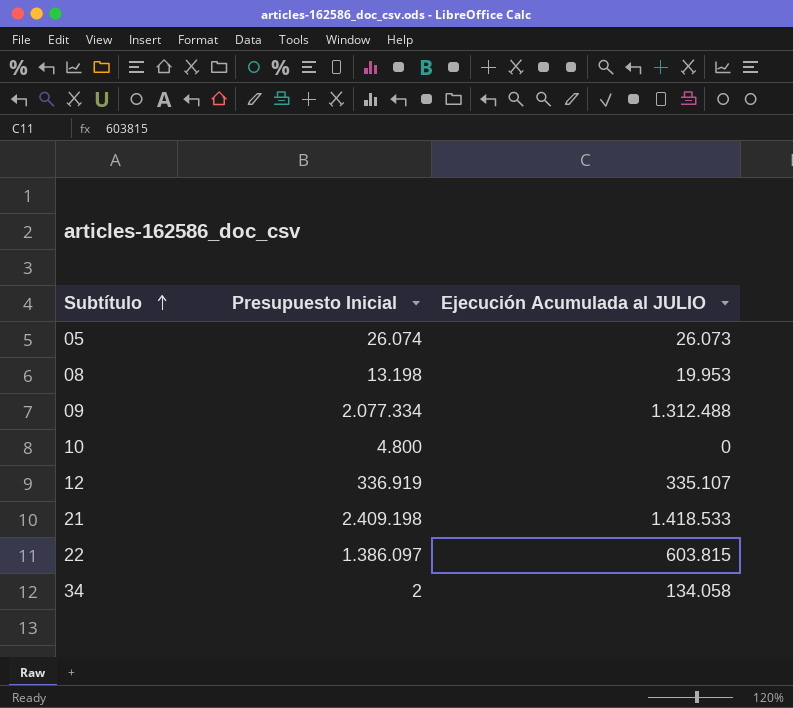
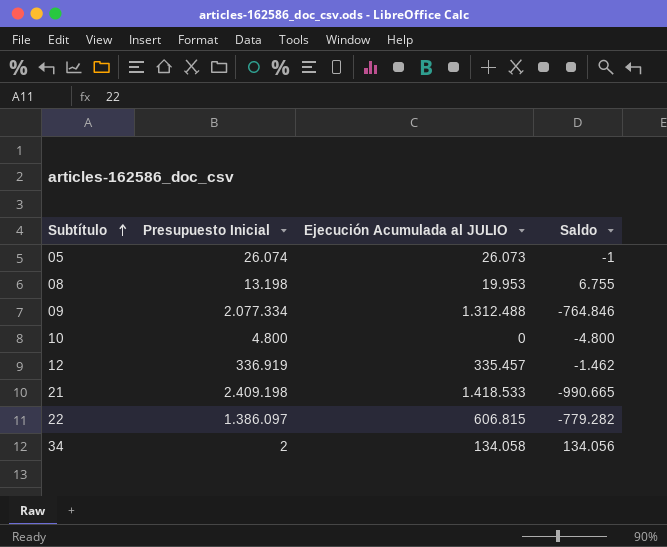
column Saldo | formula: none -> [Ejecución Acumulada al JULIO] - [Presupuesto Inicial]
12 | Ejecución Acumulada al JULIO: 335.107 -> 335.457
22 | Ejecución Acumulada al JULIO: 603.815 -> 606.815

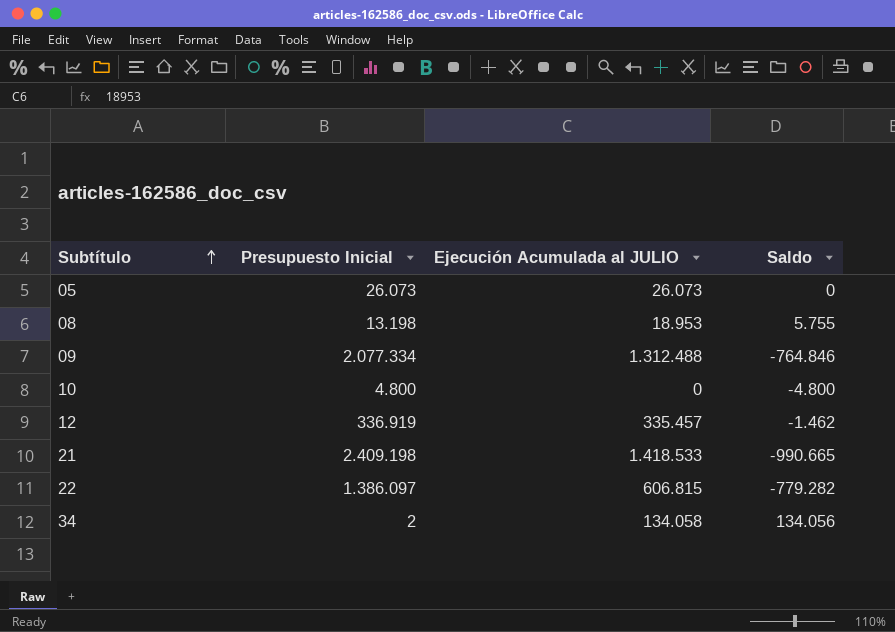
05 | Presupuesto Inicial: 26.074 -> 26.073
05 | Saldo: -1 -> 0
08 | Ejecución Acumulada al JULIO: 19.953 -> 18.953
08 | Saldo: 6.755 -> 5.755

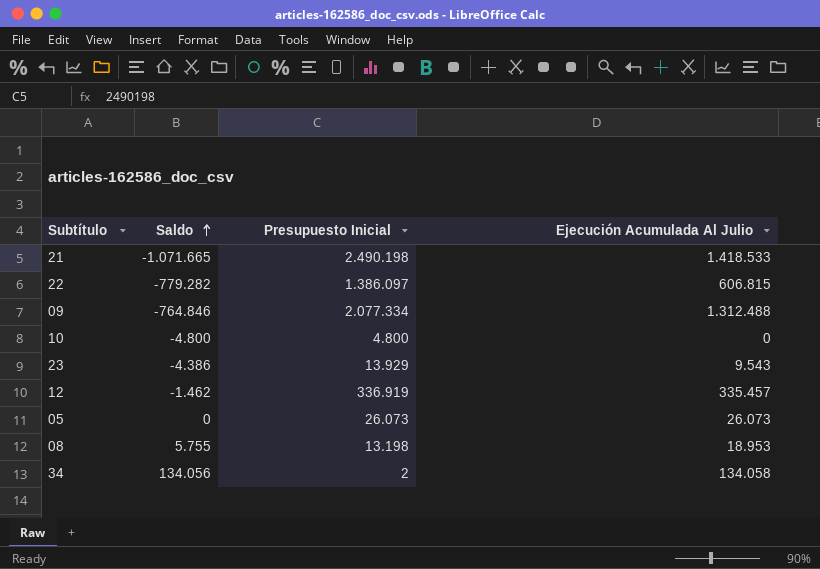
row order: Subtítulo ascending -> Saldo ascending
column Saldo | position: 4 -> 2
column name: Ejecución Acumulada al JULIO -> Ejecución Acumulada Al Julio
21 | Saldo: -990.665 -> -1.071.665
21 | Presupuesto Inicial: 2.409.198 -> 2.490.198
row 23: none -> -4.386 | 13.929 | 9.543

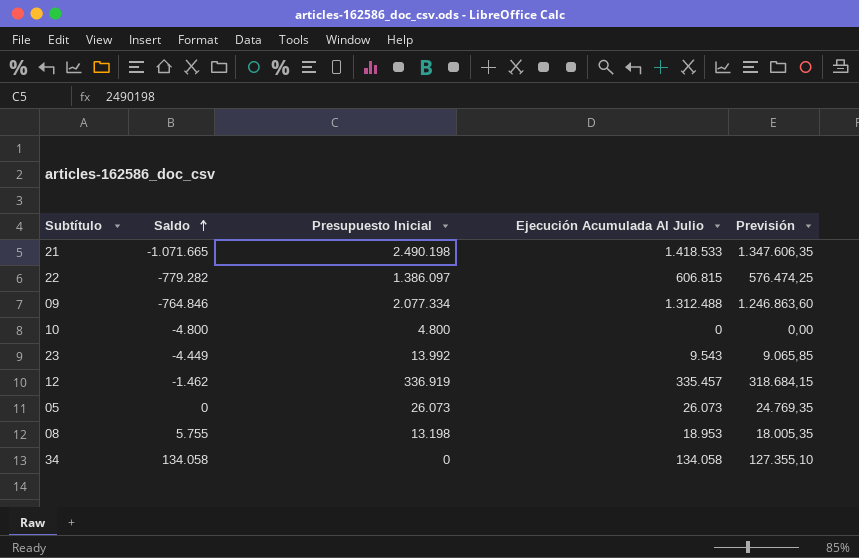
column Previsión | formula: none -> [Ejecución Acumulada Al Julio] * 0,95
23 | Saldo: -4.386 -> -4.449
23 | Presupuesto Inicial: 13.929 -> 13.992
34 | Saldo: 134.056 -> 134.058
34 | Presupuesto Inicial: 2 -> 0

